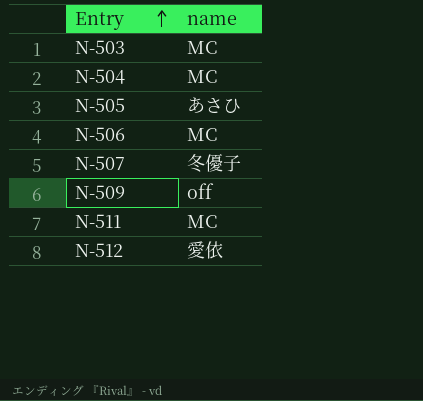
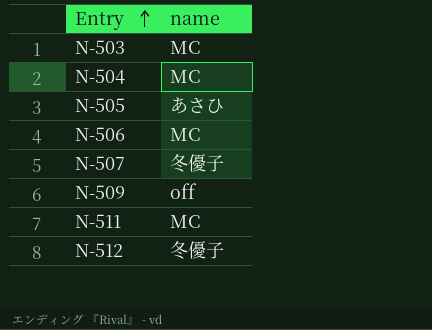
N-512 | name: 愛依 -> 冬優子

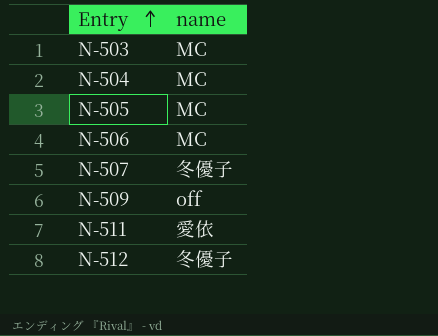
N-505 | name: あさひ -> MC
N-511 | name: MC -> 愛依

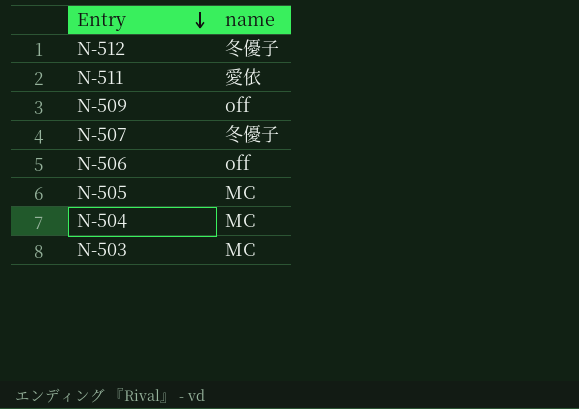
row order: Entry ascending -> Entry descending
N-506 | name: MC -> off

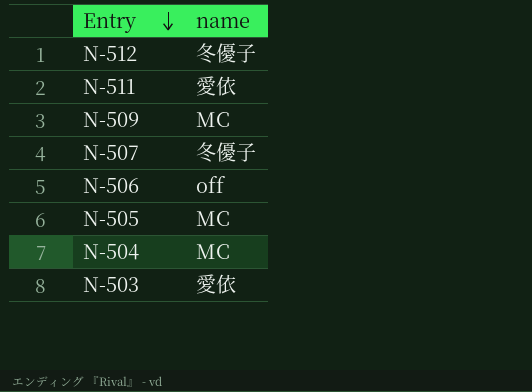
N-509 | name: off -> MC
N-503 | name: MC -> 愛依

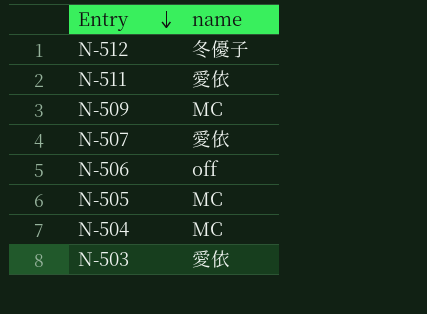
N-507 | name: 冬優子 -> 愛依

